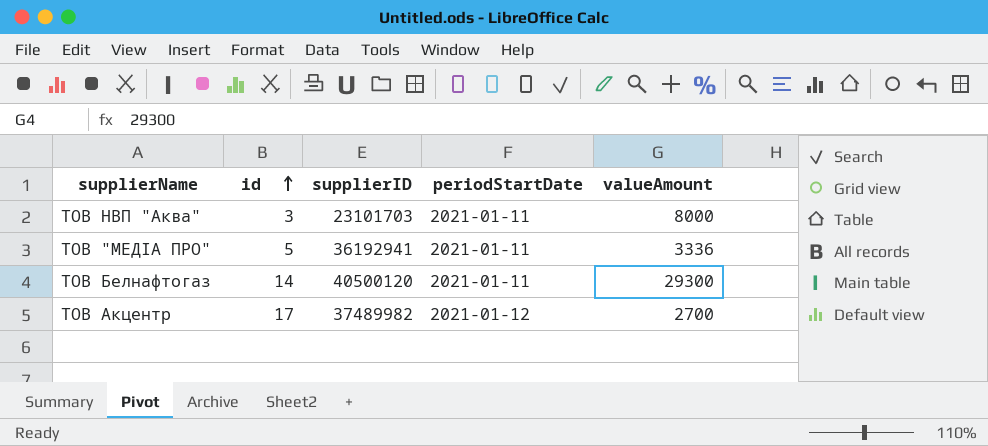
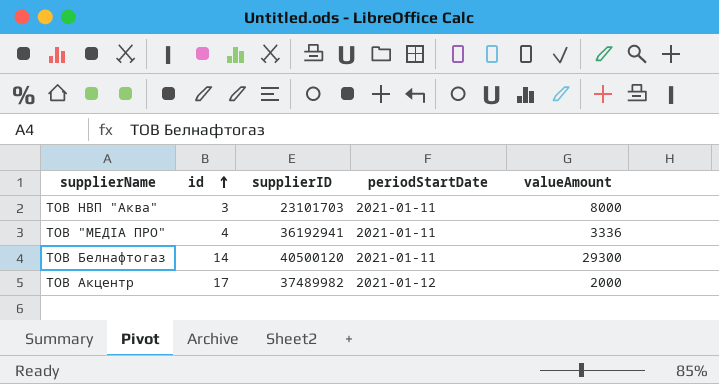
ТОВ "МЕДІА ПРО" | id: 5 -> 4
ТОВ Акцентр | valueAmount: 2700 -> 2000

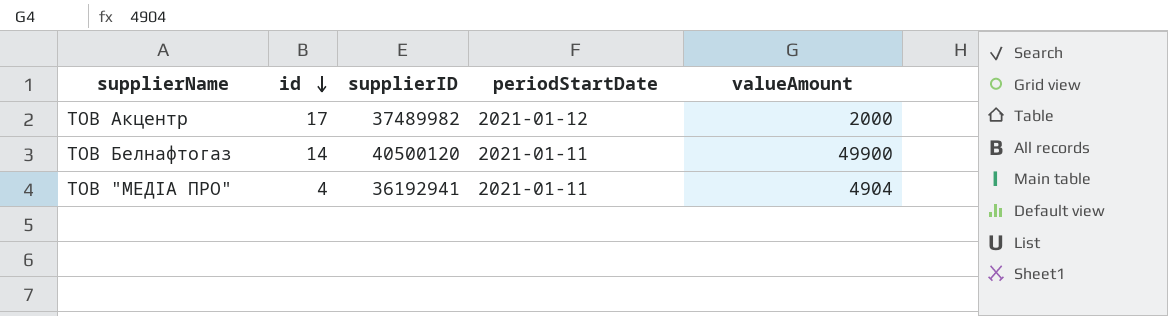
row order: id ascending -> id descending
row ТОВ НВП "Аква": 3 | 23101703 | 2021-01-11 | 8000 -> none
ТОВ Белнафтогаз | valueAmount: 29300 -> 49900
ТОВ "МЕДІА ПРО" | valueAmount: 3336 -> 4904

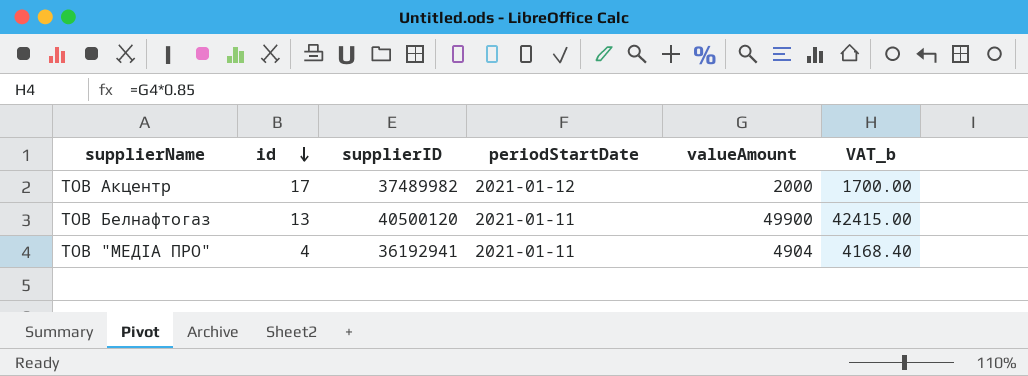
column VAT_b | formula: none -> [valueAmount] * 0.85
ТОВ Белнафтогаз | id: 14 -> 13

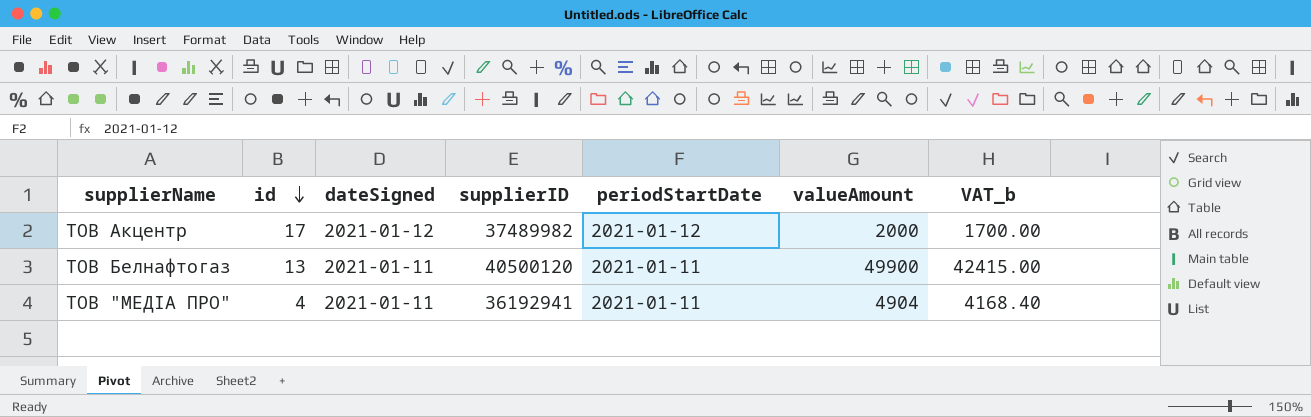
column dateSigned | position: none -> 3

